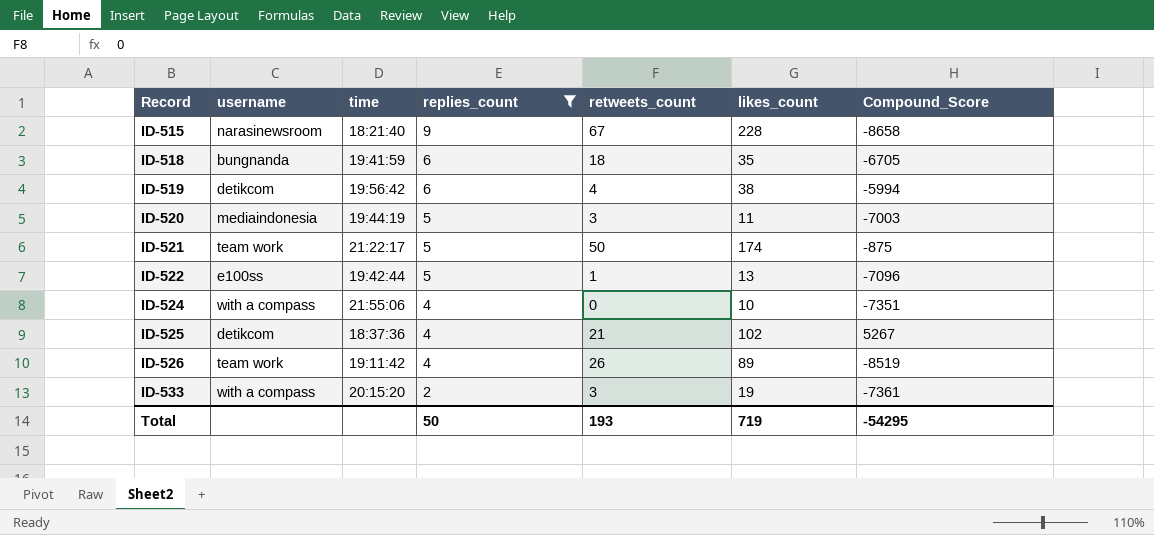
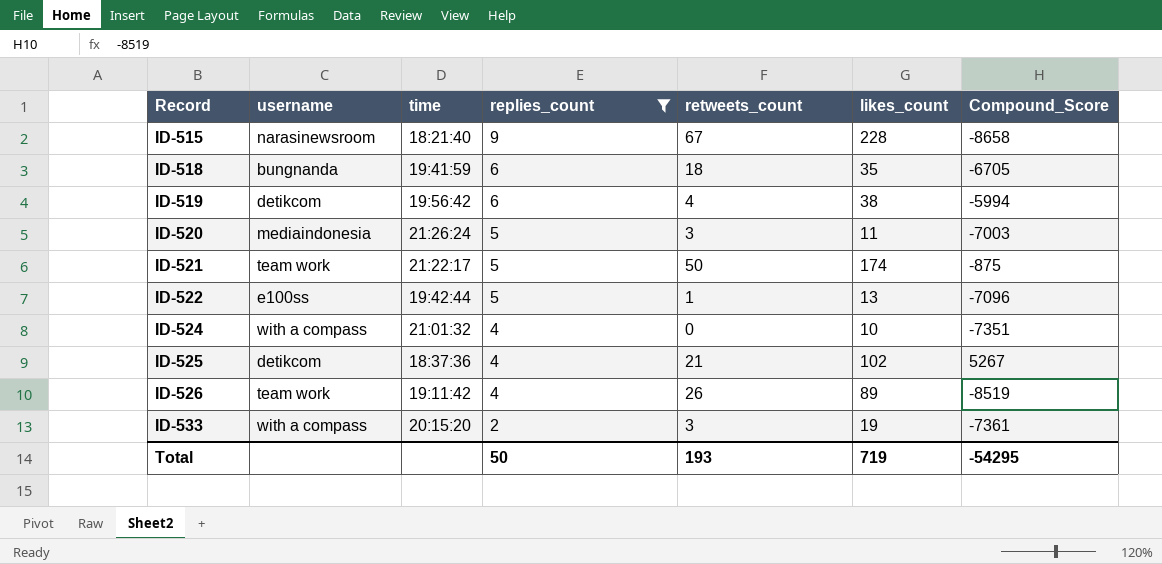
ID-520 | time: 19:44:19 -> 21:26:24
ID-524 | time: 21:55:06 -> 21:01:32

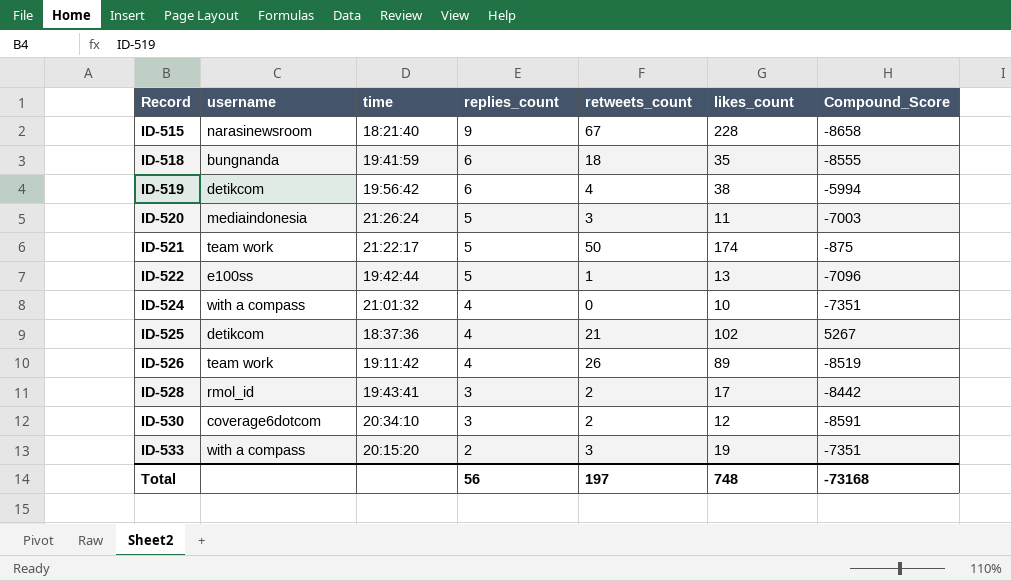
filter: replies_count != 3 -> none
ID-518 | Compound_Score: -6705 -> -8555
ID-533 | Compound_Score: -7361 -> -7351
Total | replies_count: 50 -> 56
Total | retweets_count: 193 -> 197
Total | likes_count: 719 -> 748
Total | Compound_Score: -54295 -> -73168

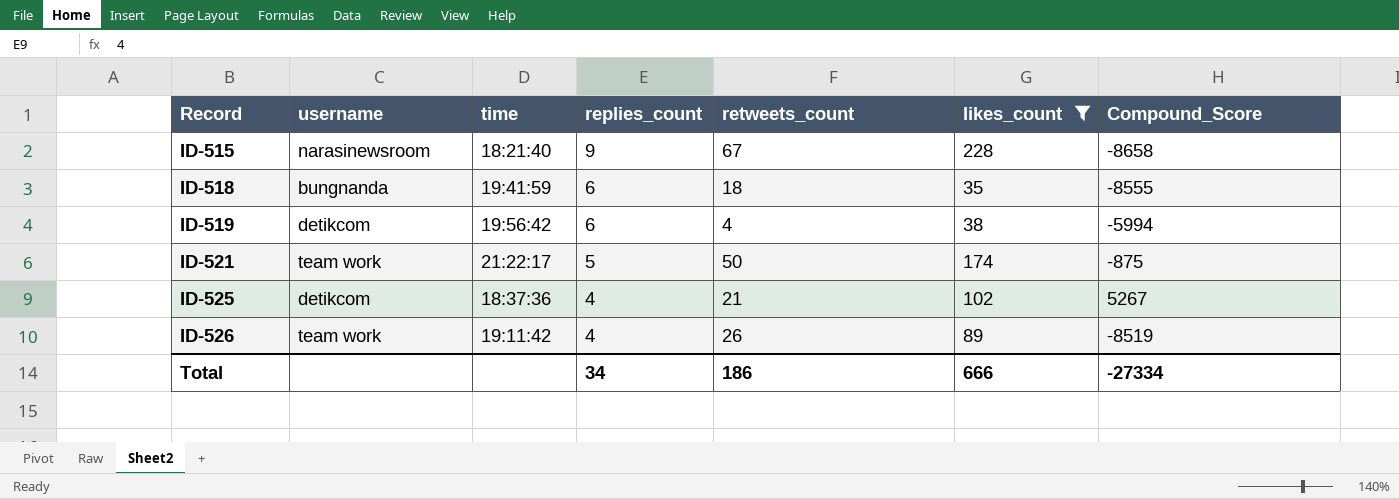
filter: none -> likes_count >= 35
Total | replies_count: 56 -> 34
Total | retweets_count: 197 -> 186
Total | likes_count: 748 -> 666
Total | Compound_Score: -73168 -> -27334

